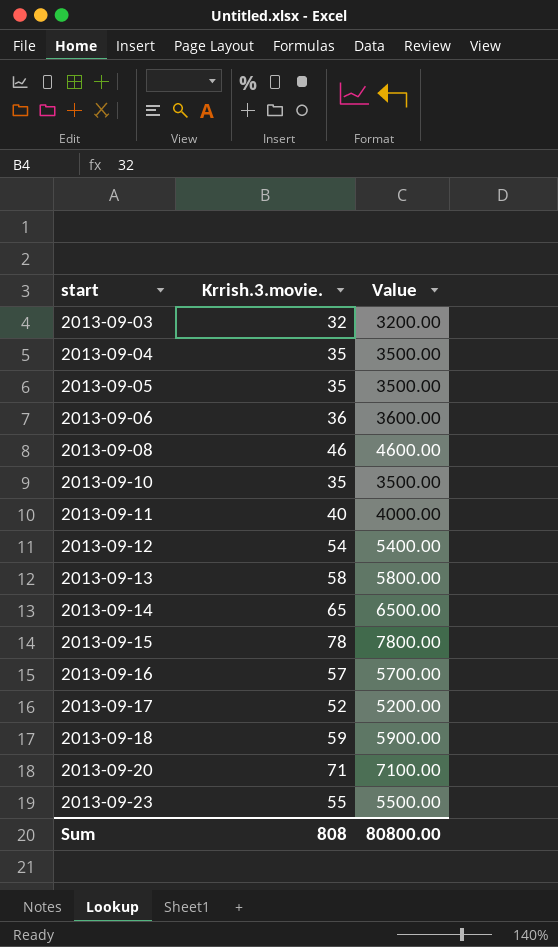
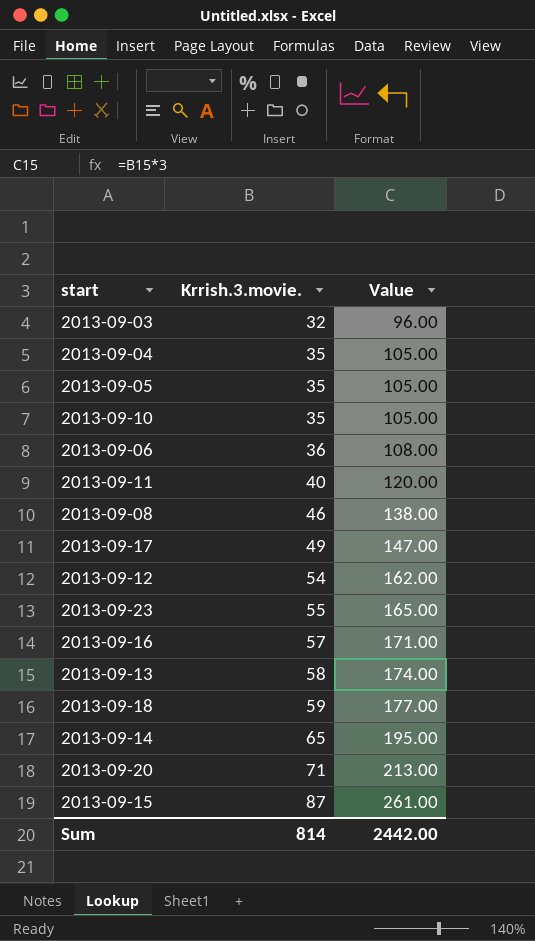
row order: start ascending -> Krrish.3.movie. ascending
column Value | formula: [Krrish.3.movie.] * 100 -> [Krrish.3.movie.] * 3
2013-09-17 | Krrish.3.movie.: 52 -> 49
2013-09-15 | Krrish.3.movie.: 78 -> 87
Sum | Krrish.3.movie.: 808 -> 814
Sum | Value: 80800.00 -> 2442.00

